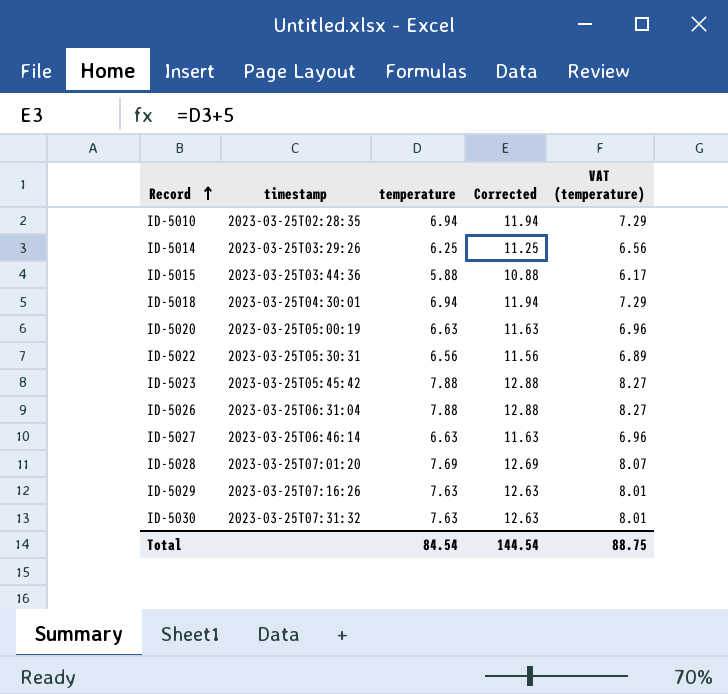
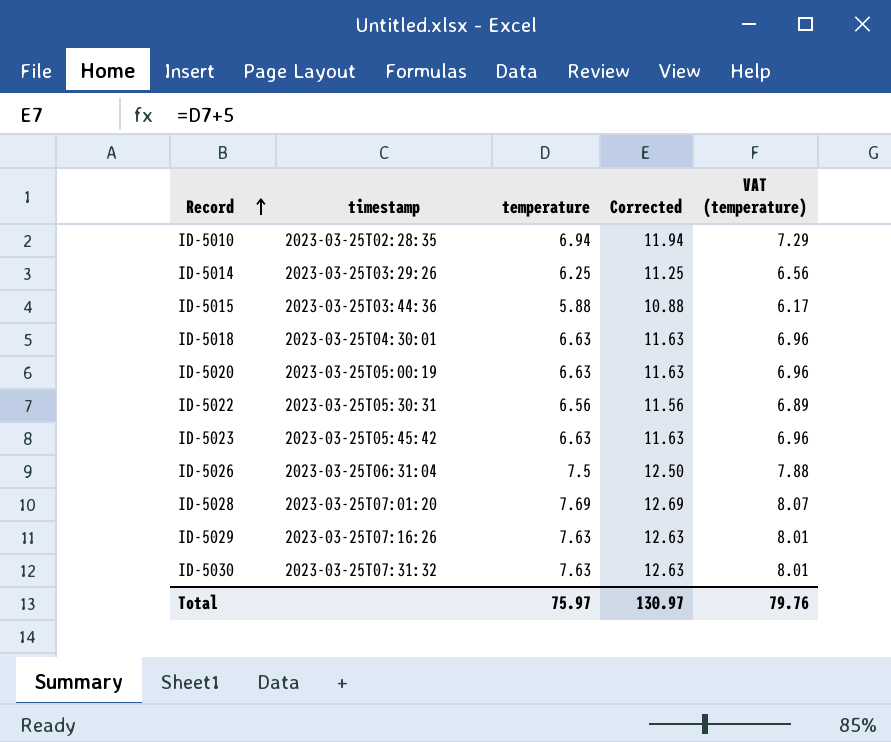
row ID-5027: 2023-03-25T06:46:14 | 6.63 | 11.63 | 6.96 -> none
ID-5018 | temperature: 6.94 -> 6.63
ID-5018 | Corrected: 11.94 -> 11.63
ID-5018 | VAT (temperature): 7.29 -> 6.96
ID-5023 | temperature: 7.88 -> 6.63
ID-5023 | Corrected: 12.88 -> 11.63
ID-5023 | VAT (temperature): 8.27 -> 6.96
ID-5026 | temperature: 7.88 -> 7.5
ID-5026 | Corrected: 12.88 -> 12.50
ID-5026 | VAT (temperature): 8.27 -> 7.88
Total | temperature: 84.54 -> 75.97
Total | Corrected: 144.54 -> 130.97
Total | VAT (temperature): 88.75 -> 79.76

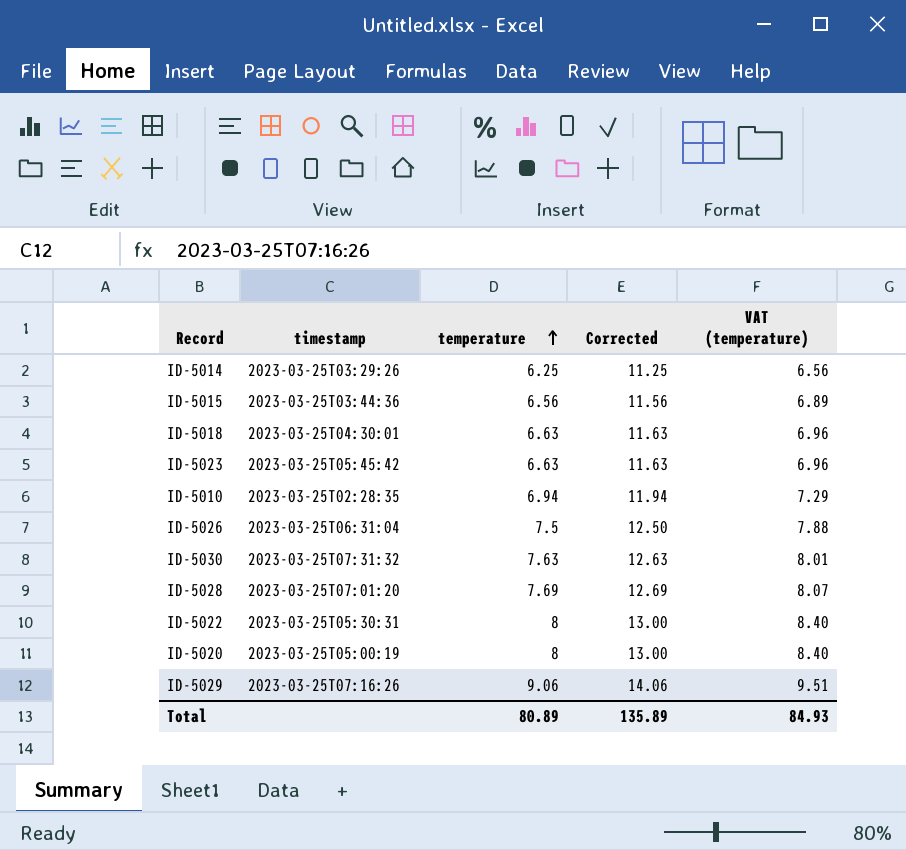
row order: Record ascending -> temperature ascending
ID-5015 | temperature: 5.88 -> 6.56
ID-5015 | Corrected: 10.88 -> 11.56
ID-5015 | VAT (temperature): 6.17 -> 6.89
ID-5022 | temperature: 6.56 -> 8
ID-5022 | Corrected: 11.56 -> 13.00
ID-5022 | VAT (temperature): 6.89 -> 8.40
ID-5020 | temperature: 6.63 -> 8
ID-5020 | Corrected: 11.63 -> 13.00
ID-5020 | VAT (temperature): 6.96 -> 8.40
ID-5029 | temperature: 7.63 -> 9.06
ID-5029 | Corrected: 12.63 -> 14.06
ID-5029 | VAT (temperature): 8.01 -> 9.51
Total | temperature: 75.97 -> 80.89
Total | Corrected: 130.97 -> 135.89
Total | VAT (temperature): 79.76 -> 84.93

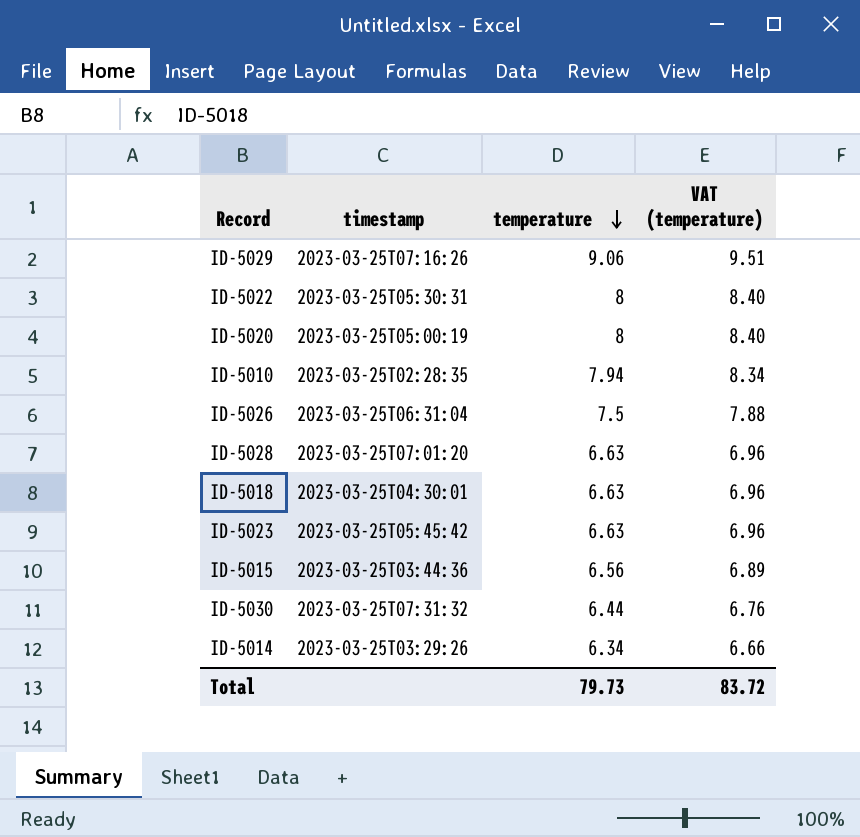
row order: temperature ascending -> temperature descending
column Corrected | formula: [temperature] + 5 -> none
ID-5010 | temperature: 6.94 -> 7.94
ID-5010 | VAT (temperature): 7.29 -> 8.34
ID-5028 | temperature: 7.69 -> 6.63
ID-5028 | VAT (temperature): 8.07 -> 6.96
ID-5030 | temperature: 7.63 -> 6.44
ID-5030 | VAT (temperature): 8.01 -> 6.76
ID-5014 | temperature: 6.25 -> 6.34
ID-5014 | VAT (temperature): 6.56 -> 6.66
Total | temperature: 80.89 -> 79.73
Total | VAT (temperature): 84.93 -> 83.72

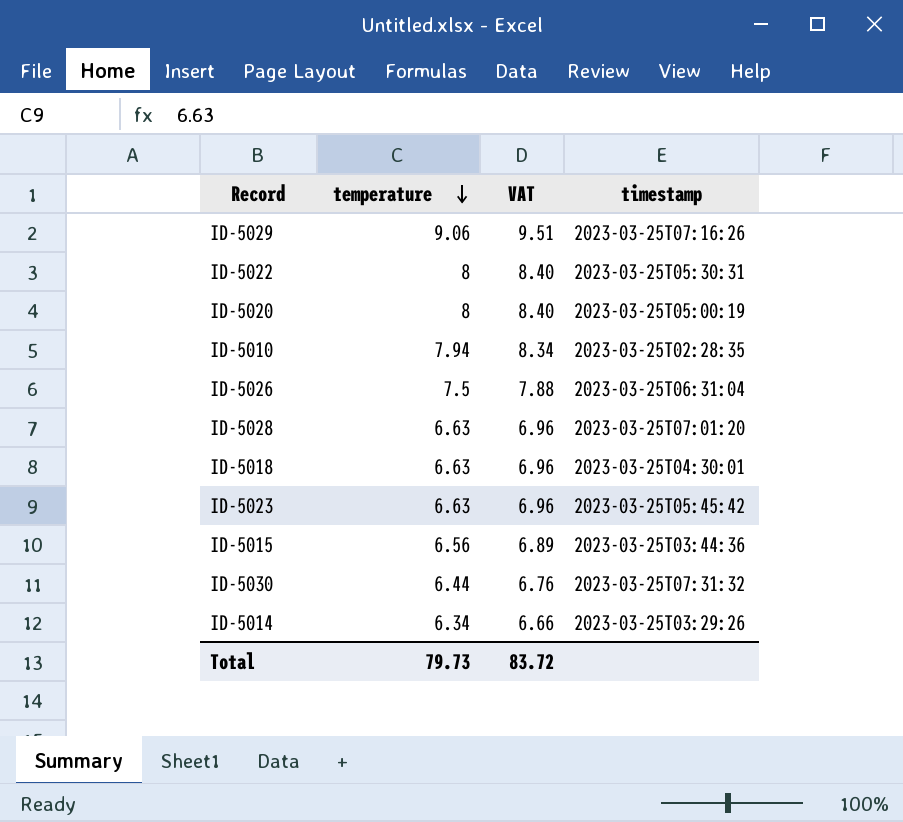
column name: VAT (temperature) -> VAT
column timestamp | position: 2 -> 4

